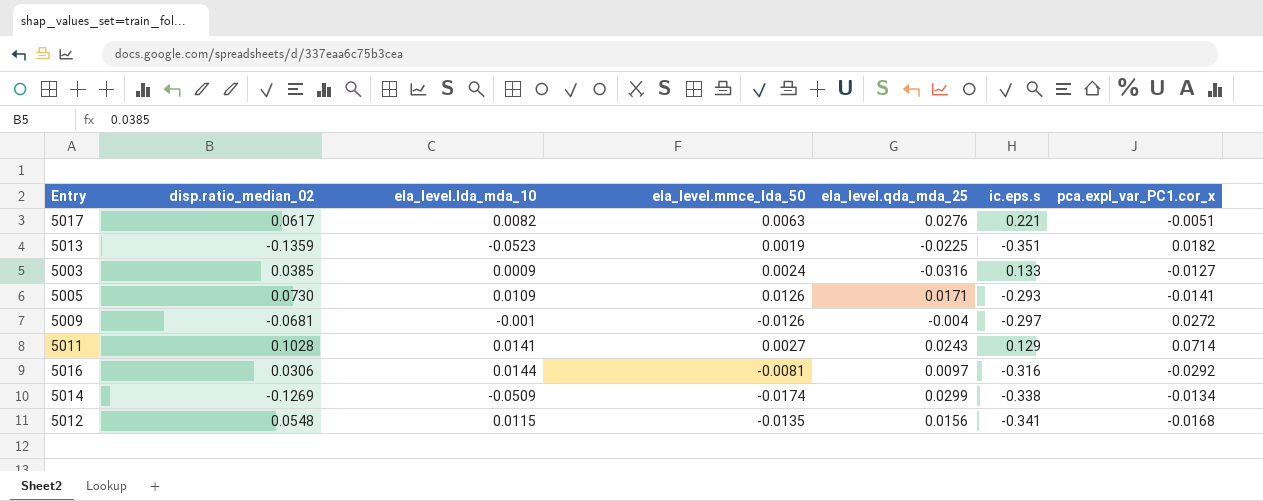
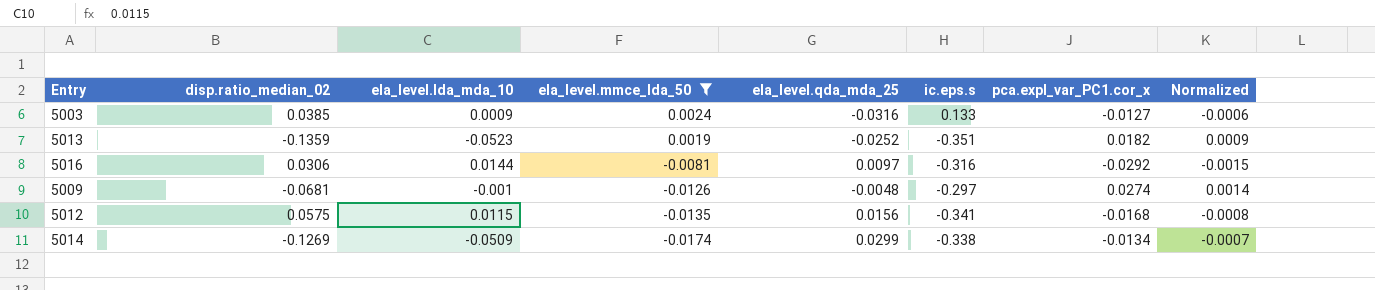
filter: none -> ela_level.mmce_lda_50 <= 0.0024
row order: none -> ela_level.mmce_lda_50 descending
column Normalized | formula: none -> [pca.expl_var_PC1.cor_x] * 0.05
5013 | ela_level.qda_mda_25: -0.0225 -> -0.0252
5009 | ela_level.qda_mda_25: -0.004 -> -0.0048
5009 | pca.expl_var_PC1.cor_x: 0.0272 -> 0.0274
5012 | disp.ratio_median_02: 0.0548 -> 0.0575

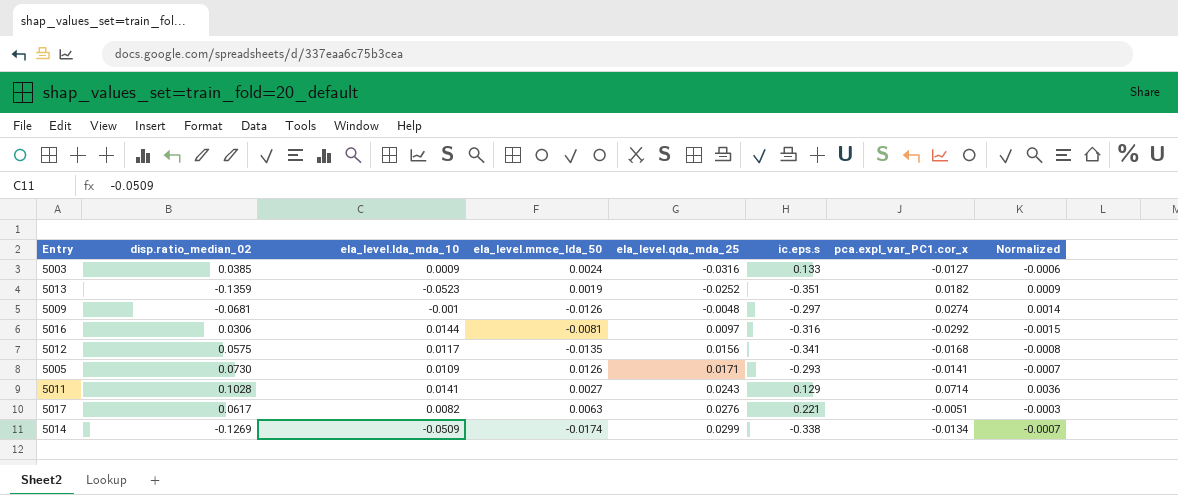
filter: ela_level.mmce_lda_50 <= 0.0024 -> none
row order: ela_level.mmce_lda_50 descending -> ela_level.qda_mda_25 ascending
5012 | ela_level.lda_mda_10: 0.0115 -> 0.0117

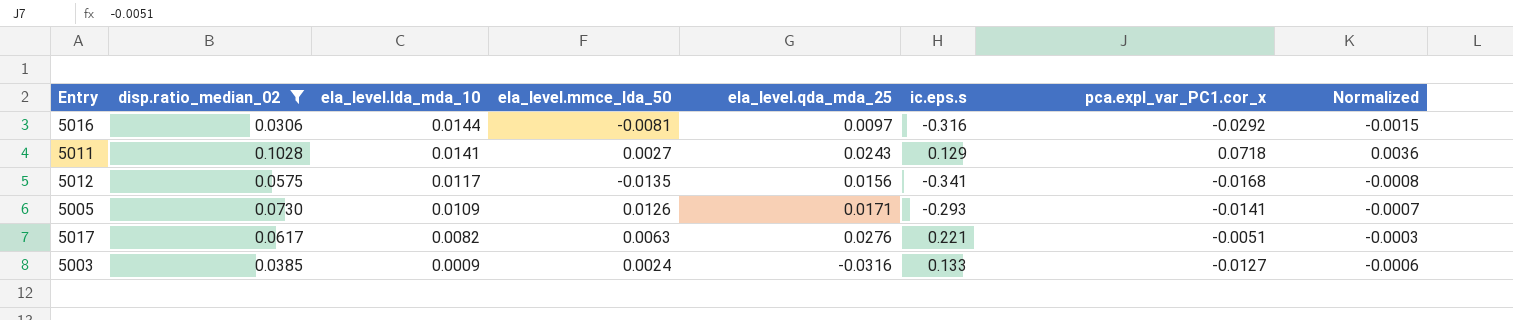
filter: none -> disp.ratio_median_02 >= 0.0306
row order: ela_level.qda_mda_25 ascending -> ela_level.lda_mda_10 descending
5011 | pca.expl_var_PC1.cor_x: 0.0714 -> 0.0718

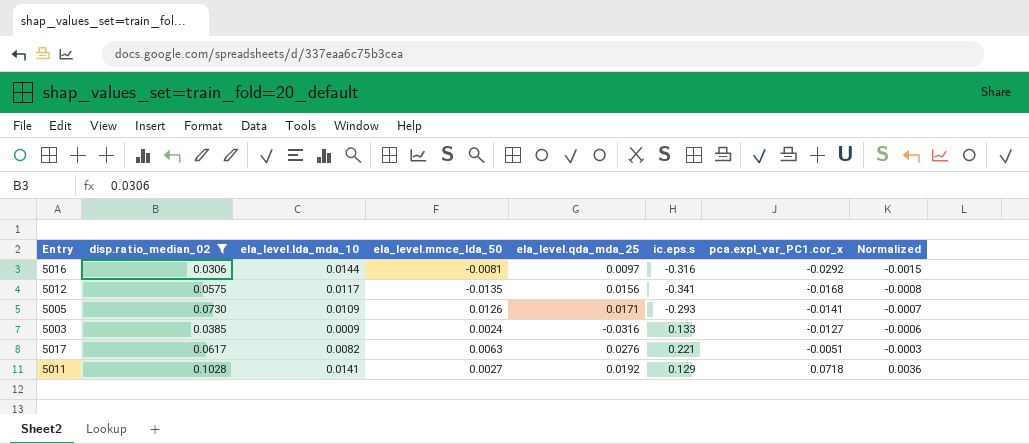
row order: ela_level.lda_mda_10 descending -> pca.expl_var_PC1.cor_x ascending
5011 | ela_level.qda_mda_25: 0.0243 -> 0.0192

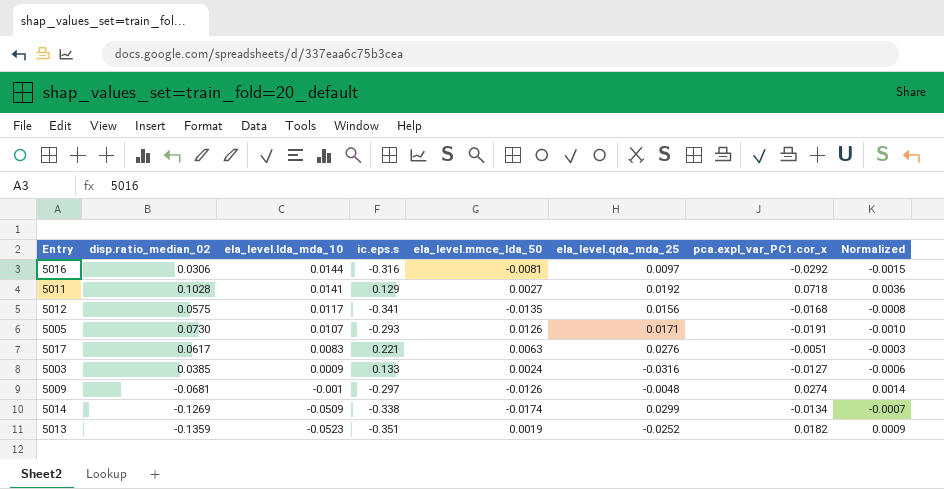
filter: disp.ratio_median_02 >= 0.0306 -> none
row order: pca.expl_var_PC1.cor_x ascending -> ela_level.lda_mda_10 descending
column ic.eps.s | position: 6 -> 4
5005 | ela_level.lda_mda_10: 0.0109 -> 0.0107
5005 | pca.expl_var_PC1.cor_x: -0.0141 -> -0.0191
5005 | Normalized: -0.0007 -> -0.0010
5017 | ela_level.lda_mda_10: 0.0082 -> 0.0083

